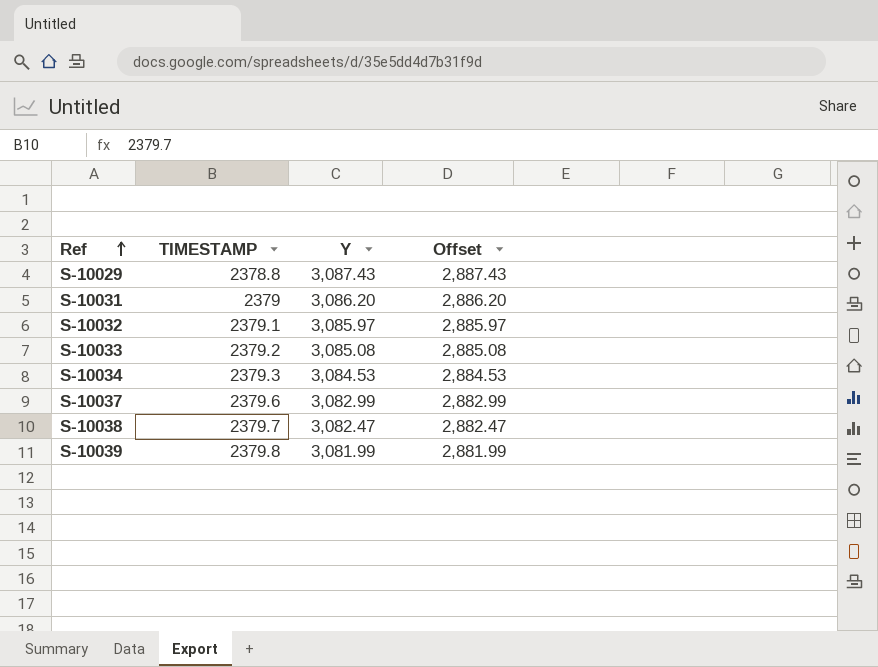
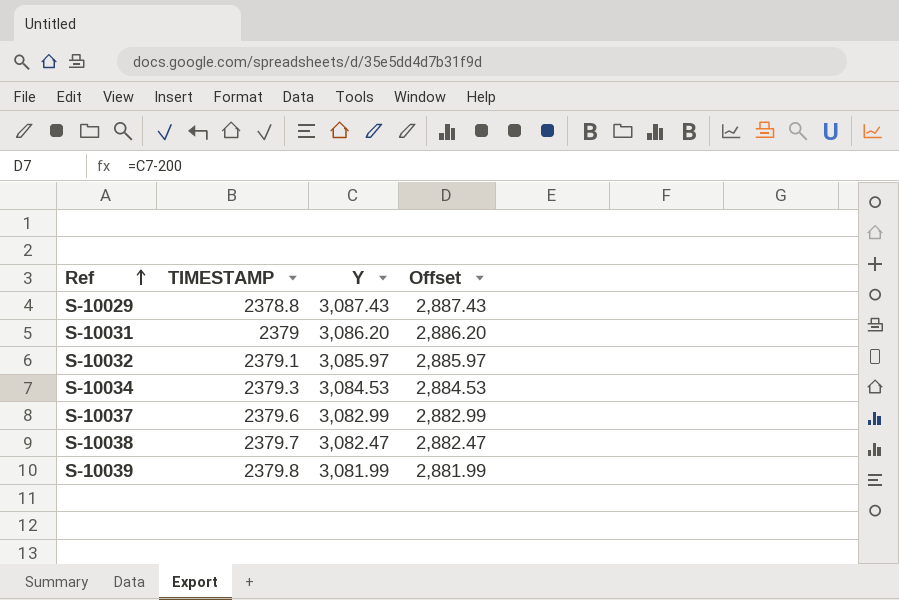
row S-10033: 2379.2 | 3,085.08 | 2,885.08 -> none

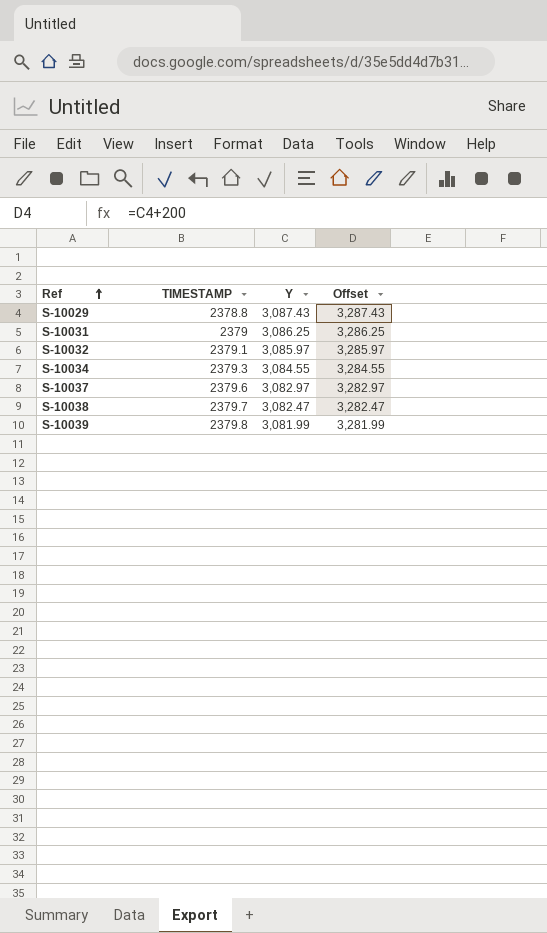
column Offset | formula: [Y] - 200 -> [Y] + 200
S-10031 | Y: 3,086.20 -> 3,086.25
S-10034 | Y: 3,084.53 -> 3,084.55
S-10037 | Y: 3,082.99 -> 3,082.97

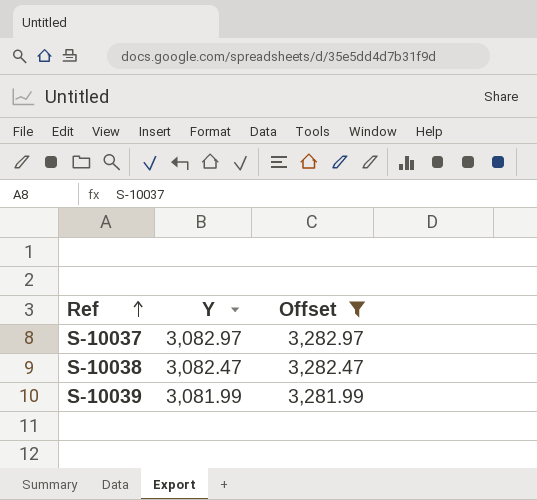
filter: none -> Offset <= 3,282.97
column TIMESTAMP | position: 2 -> none

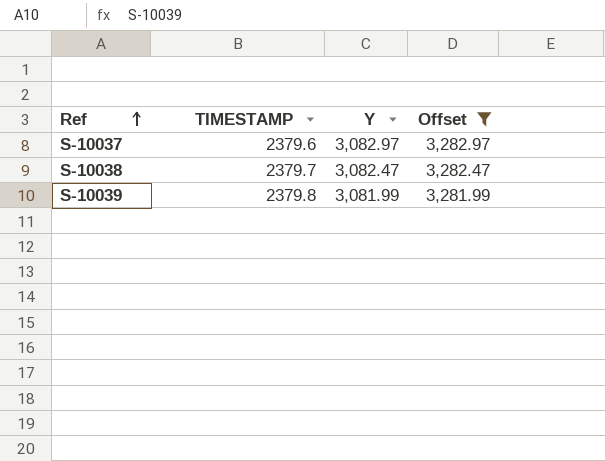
column TIMESTAMP | position: none -> 2

